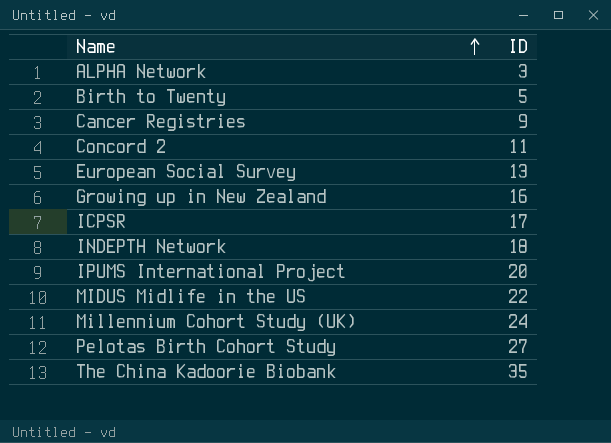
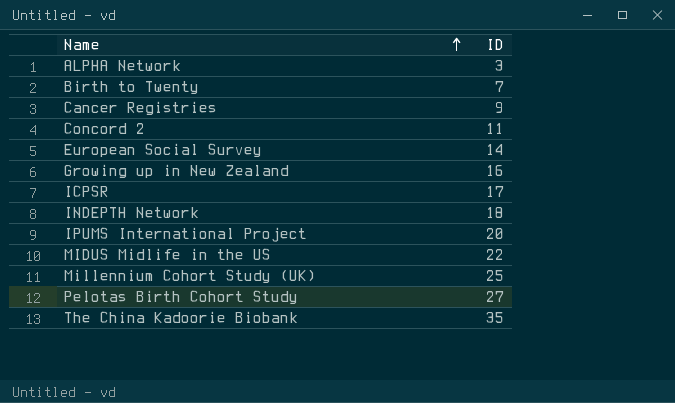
Birth to Twenty | ID: 5 -> 7
European Social Survey | ID: 13 -> 14
Millennium Cohort Study (UK) | ID: 24 -> 25

